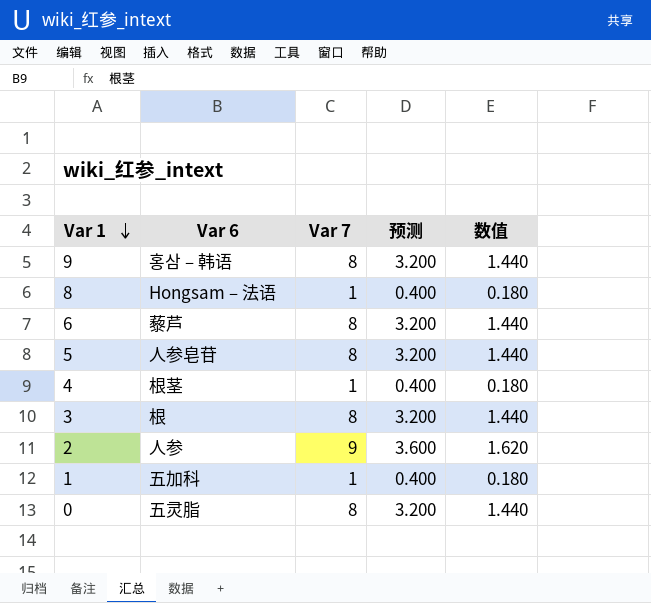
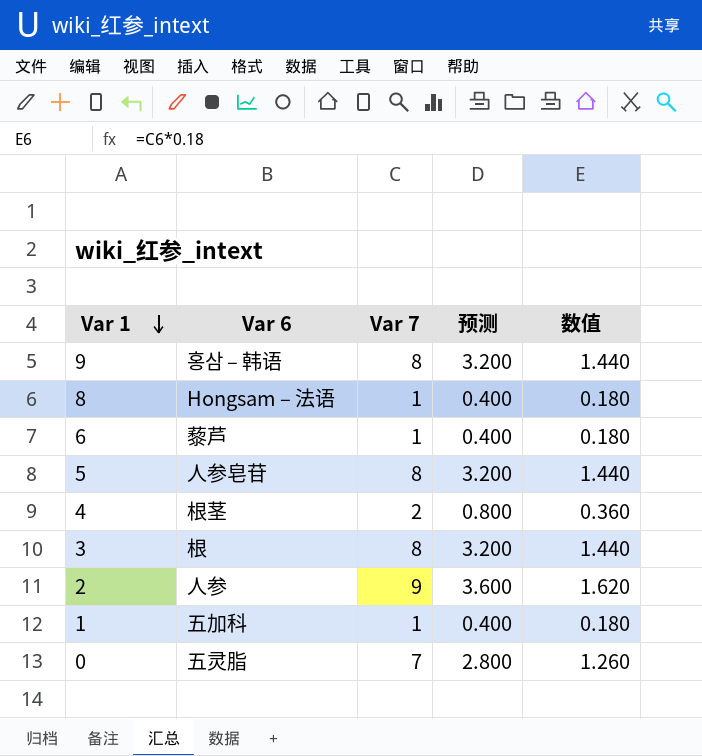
6 | Var 7: 8 -> 1
6 | 预测: 3.200 -> 0.400
6 | 数值: 1.440 -> 0.180
4 | Var 7: 1 -> 2
4 | 预测: 0.400 -> 0.800
4 | 数值: 0.180 -> 0.360
0 | Var 7: 8 -> 7
0 | 预测: 3.200 -> 2.800
0 | 数值: 1.440 -> 1.260

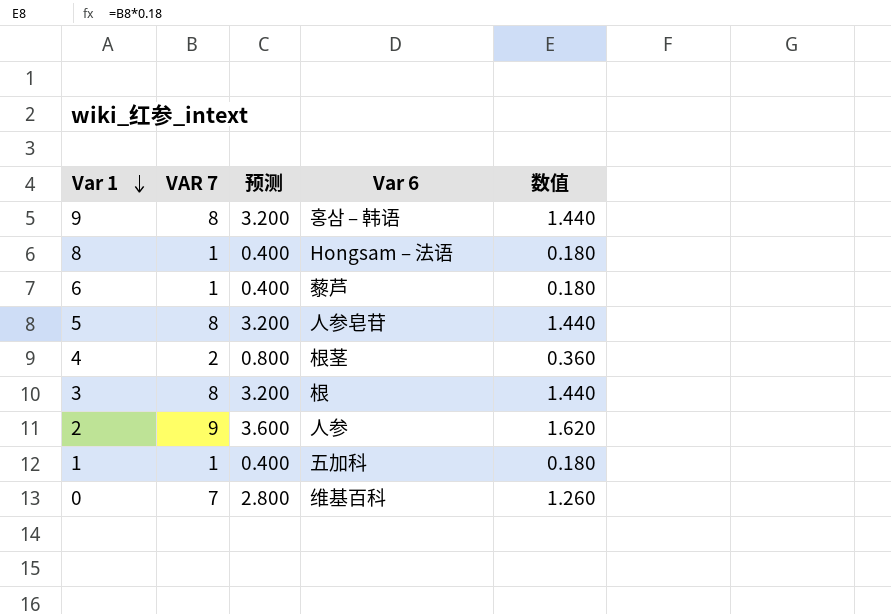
column name: Var 7 -> VAR 7
column Var 6 | position: 2 -> 4
0 | Var 6: 五灵脂 -> 维基百科

